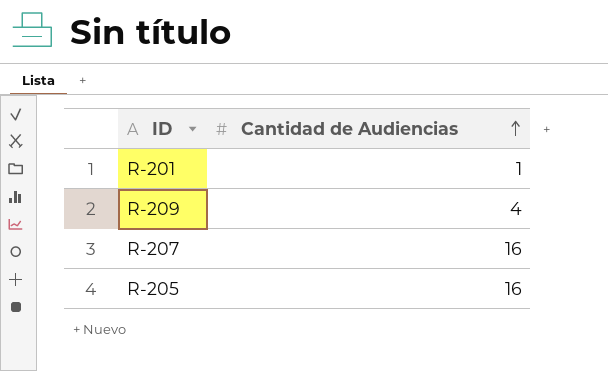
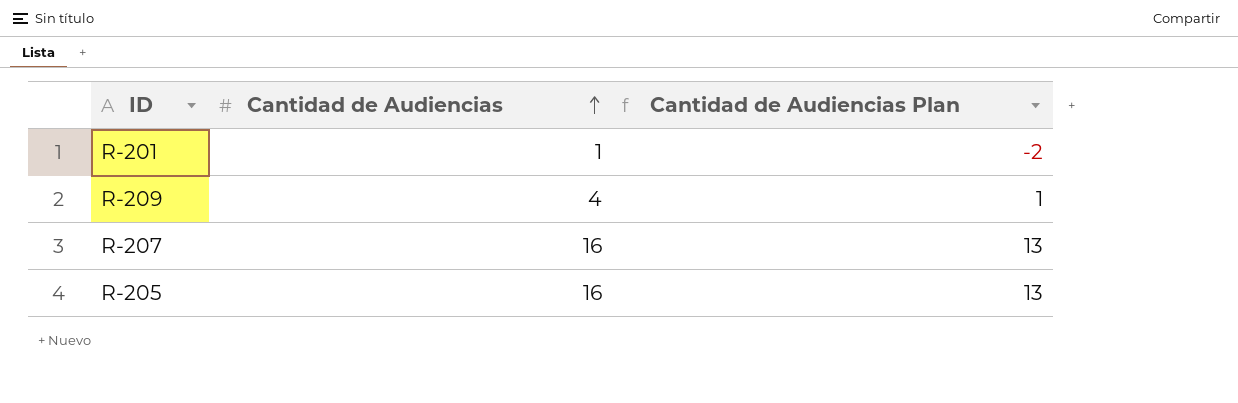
column Cantidad de Audiencias Plan | formula: none -> [Cantidad de Audiencias] - 3

